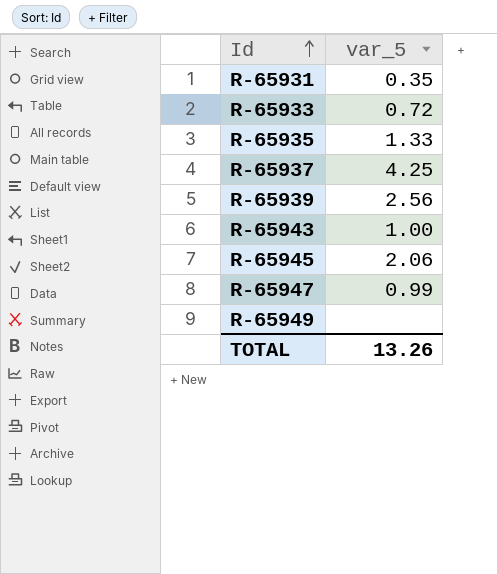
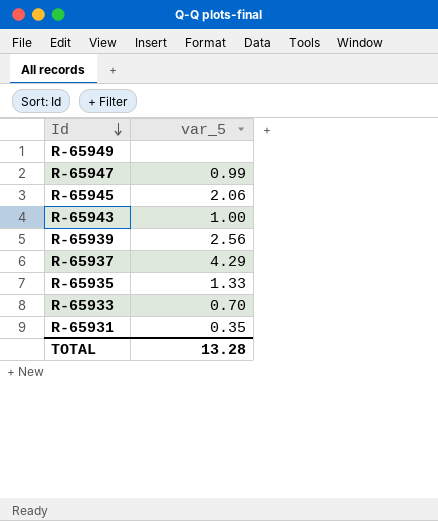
row order: Id ascending -> Id descending
R-65937 | var_5: 4.25 -> 4.29
R-65933 | var_5: 0.72 -> 0.70
TOTAL | var_5: 13.26 -> 13.28

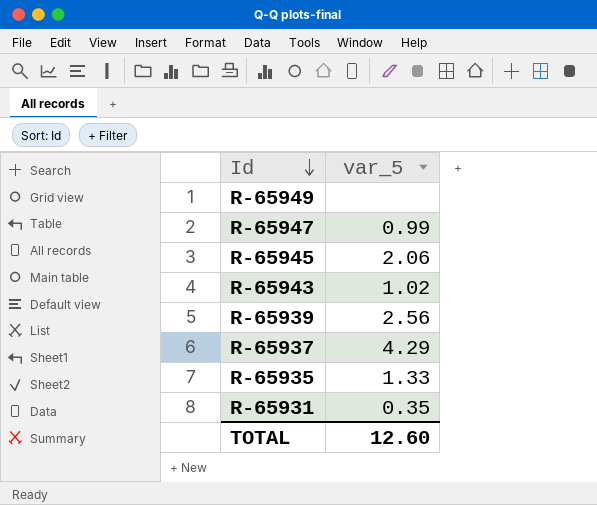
row R-65933: 0.70 -> none
R-65943 | var_5: 1.00 -> 1.02
TOTAL | var_5: 13.28 -> 12.60

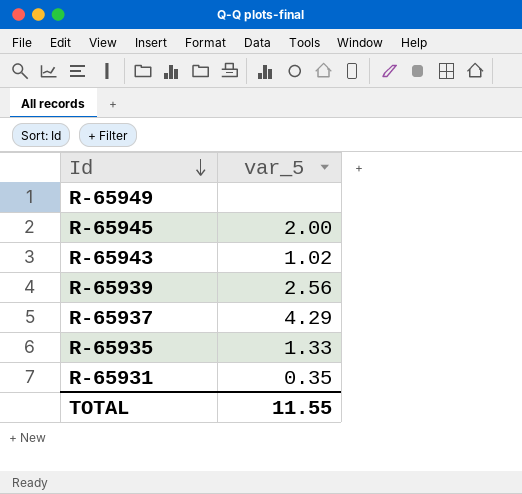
row R-65947: 0.99 -> none
R-65945 | var_5: 2.06 -> 2.00
TOTAL | var_5: 12.60 -> 11.55

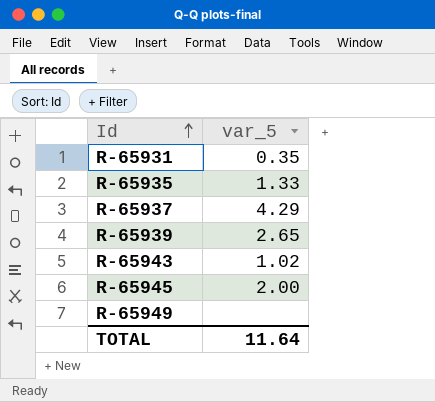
row order: Id descending -> Id ascending
R-65939 | var_5: 2.56 -> 2.65
TOTAL | var_5: 11.55 -> 11.64

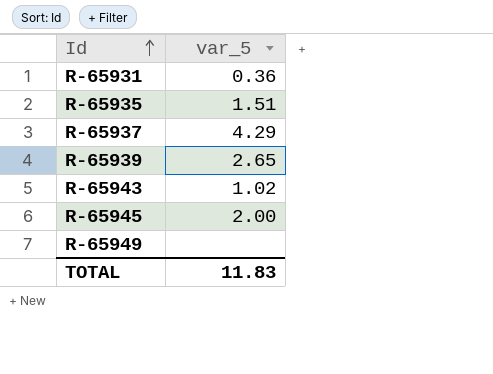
R-65931 | var_5: 0.35 -> 0.36
R-65935 | var_5: 1.33 -> 1.51
TOTAL | var_5: 11.64 -> 11.83

